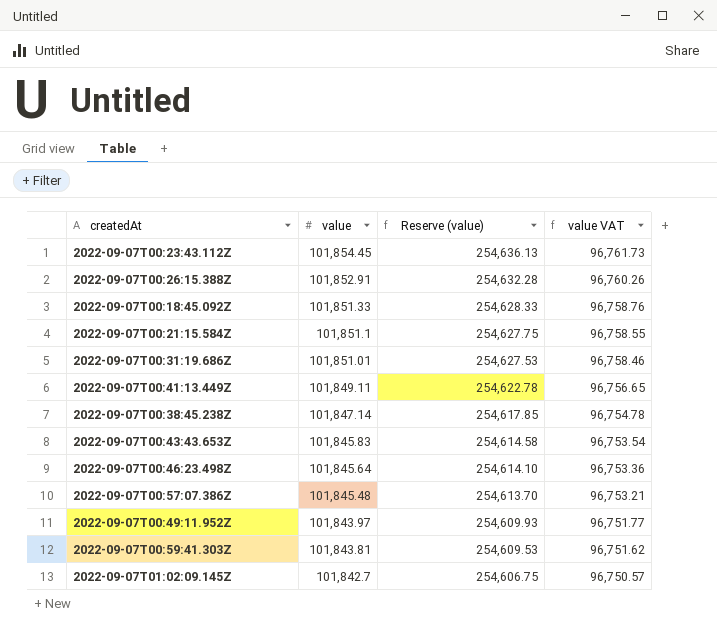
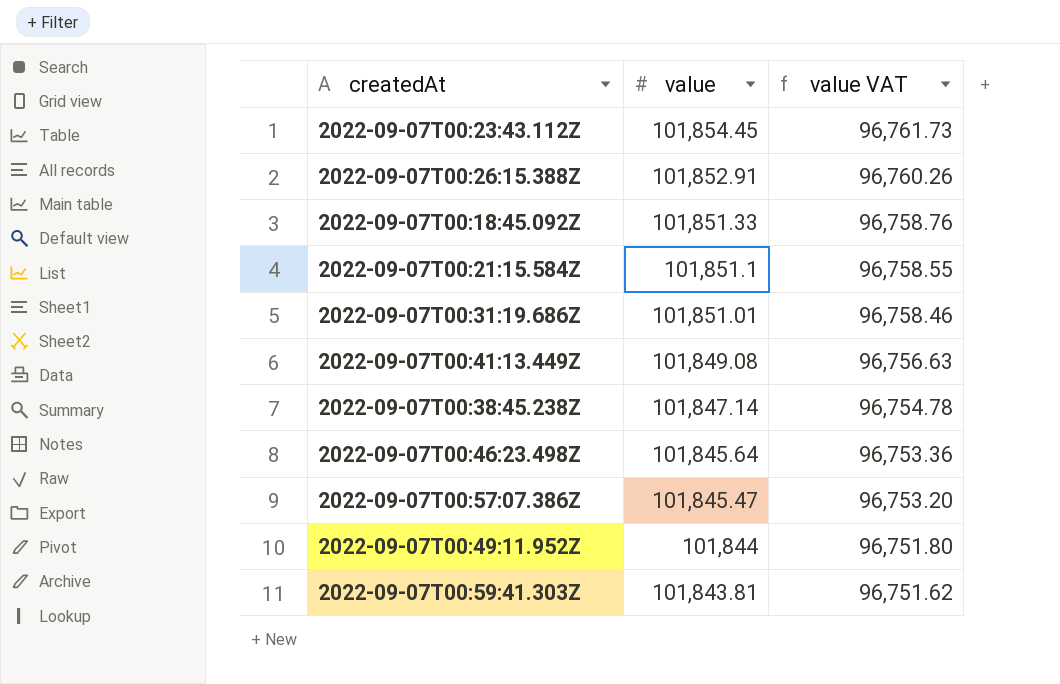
column Reserve (value) | formula: [value] * 2.5 -> none
row 2022-09-07T00:43:43.653Z: 101,845.83 | 254,614.58 | 96,753.54 -> none
row 2022-09-07T01:02:09.145Z: 101,842.7 | 254,606.75 | 96,750.57 -> none
2022-09-07T00:41:13.449Z | value: 101,849.11 -> 101,849.08
2022-09-07T00:41:13.449Z | value VAT: 96,756.65 -> 96,756.63
2022-09-07T00:57:07.386Z | value: 101,845.48 -> 101,845.47
2022-09-07T00:57:07.386Z | value VAT: 96,753.21 -> 96,753.20
2022-09-07T00:49:11.952Z | value: 101,843.97 -> 101,844
2022-09-07T00:49:11.952Z | value VAT: 96,751.77 -> 96,751.80

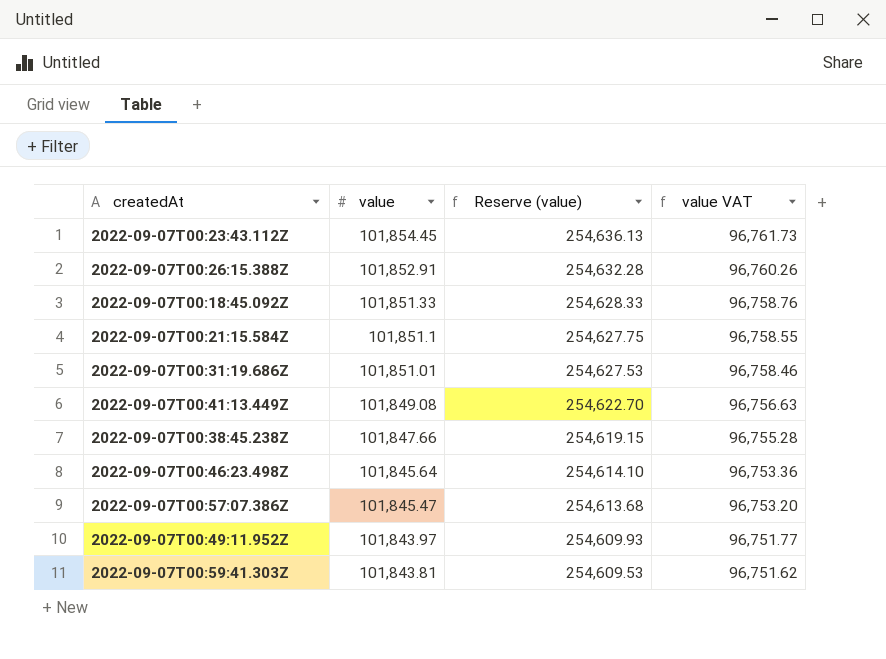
column Reserve (value) | formula: none -> [value] * 2.5
2022-09-07T00:38:45.238Z | value: 101,847.14 -> 101,847.66
2022-09-07T00:38:45.238Z | value VAT: 96,754.78 -> 96,755.28
2022-09-07T00:49:11.952Z | value: 101,844 -> 101,843.97
2022-09-07T00:49:11.952Z | value VAT: 96,751.80 -> 96,751.77

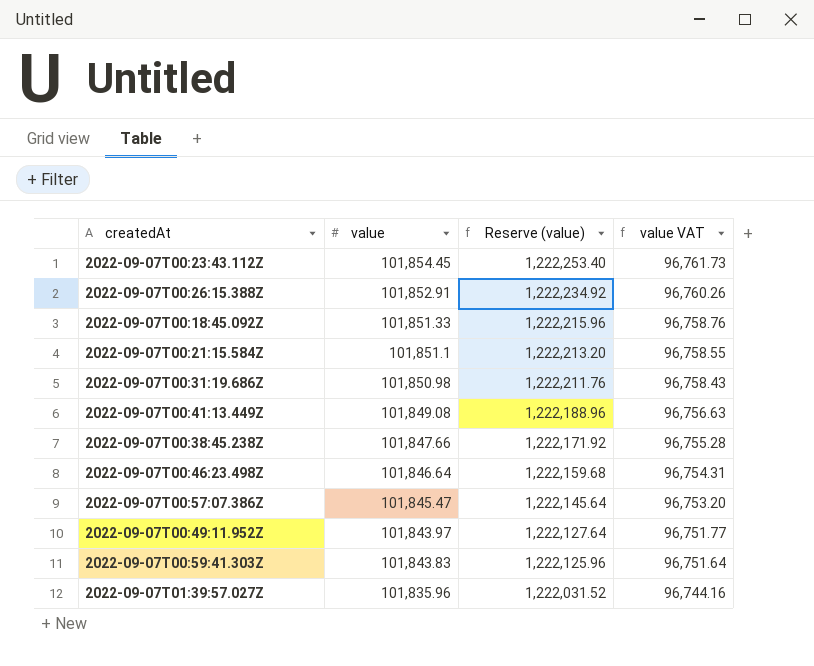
column Reserve (value) | formula: [value] * 2.5 -> [value] * 12
2022-09-07T00:31:19.686Z | value: 101,851.01 -> 101,850.98
2022-09-07T00:31:19.686Z | value VAT: 96,758.46 -> 96,758.43
2022-09-07T00:46:23.498Z | value: 101,845.64 -> 101,846.64
2022-09-07T00:46:23.498Z | value VAT: 96,753.36 -> 96,754.31
2022-09-07T00:59:41.303Z | value: 101,843.81 -> 101,843.83
2022-09-07T00:59:41.303Z | value VAT: 96,751.62 -> 96,751.64
row 2022-09-07T01:39:57.027Z: none -> 101,835.96 | 1,222,031.52 | 96,744.16

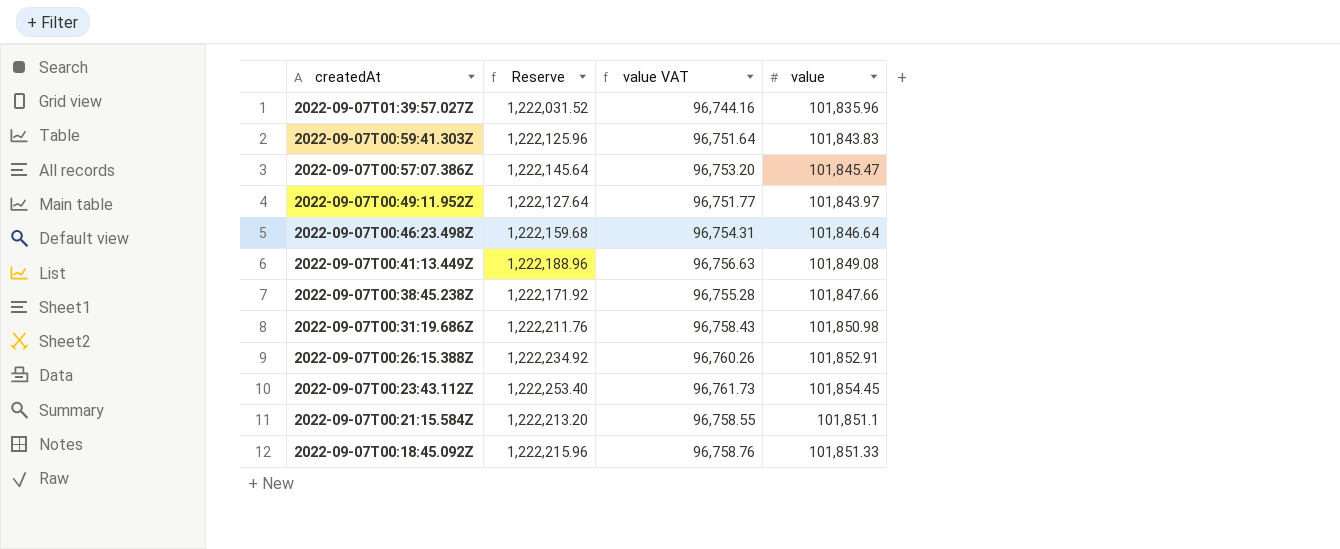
row order: value descending -> createdAt descending
column name: Reserve (value) -> Reserve
column value | position: 2 -> 4

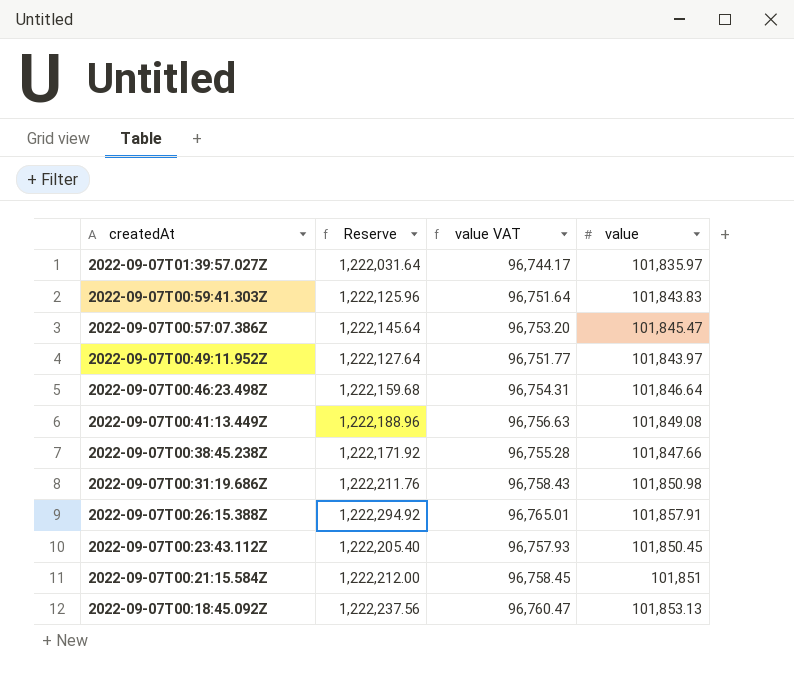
2022-09-07T01:39:57.027Z | Reserve: 1,222,031.52 -> 1,222,031.64
2022-09-07T01:39:57.027Z | value VAT: 96,744.16 -> 96,744.17
2022-09-07T01:39:57.027Z | value: 101,835.96 -> 101,835.97
2022-09-07T00:26:15.388Z | Reserve: 1,222,234.92 -> 1,222,294.92
2022-09-07T00:26:15.388Z | value VAT: 96,760.26 -> 96,765.01
2022-09-07T00:26:15.388Z | value: 101,852.91 -> 101,857.91
2022-09-07T00:23:43.112Z | Reserve: 1,222,253.40 -> 1,222,205.40
2022-09-07T00:23:43.112Z | value VAT: 96,761.73 -> 96,757.93
2022-09-07T00:23:43.112Z | value: 101,854.45 -> 101,850.45
2022-09-07T00:21:15.584Z | Reserve: 1,222,213.20 -> 1,222,212.00
2022-09-07T00:21:15.584Z | value VAT: 96,758.55 -> 96,758.45
2022-09-07T00:21:15.584Z | value: 101,851.1 -> 101,851
2022-09-07T00:18:45.092Z | Reserve: 1,222,215.96 -> 1,222,237.56
2022-09-07T00:18:45.092Z | value VAT: 96,758.76 -> 96,760.47
2022-09-07T00:18:45.092Z | value: 101,851.33 -> 101,853.13

